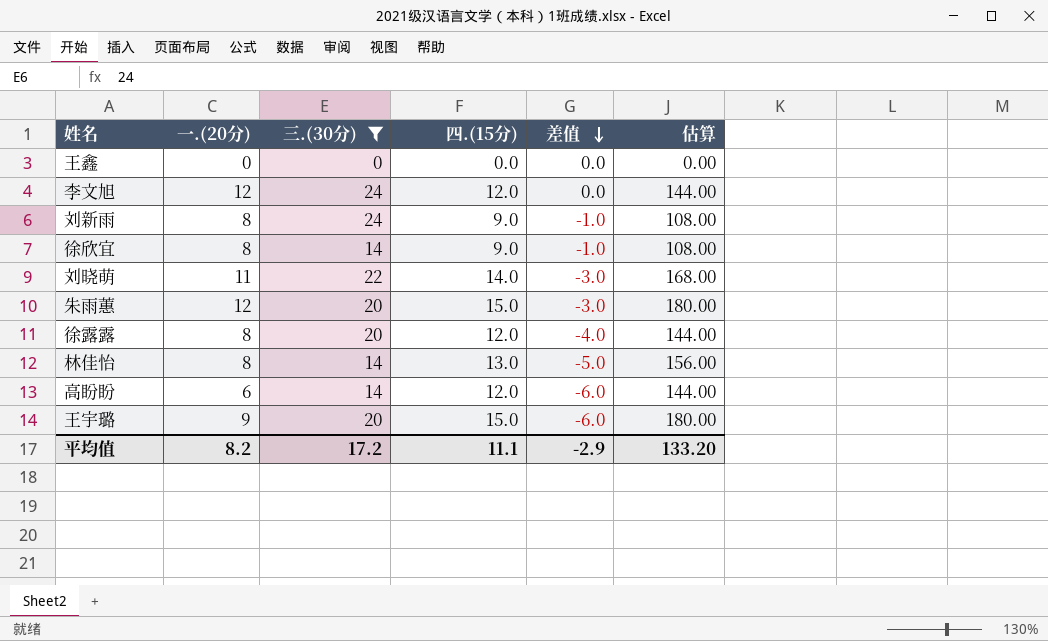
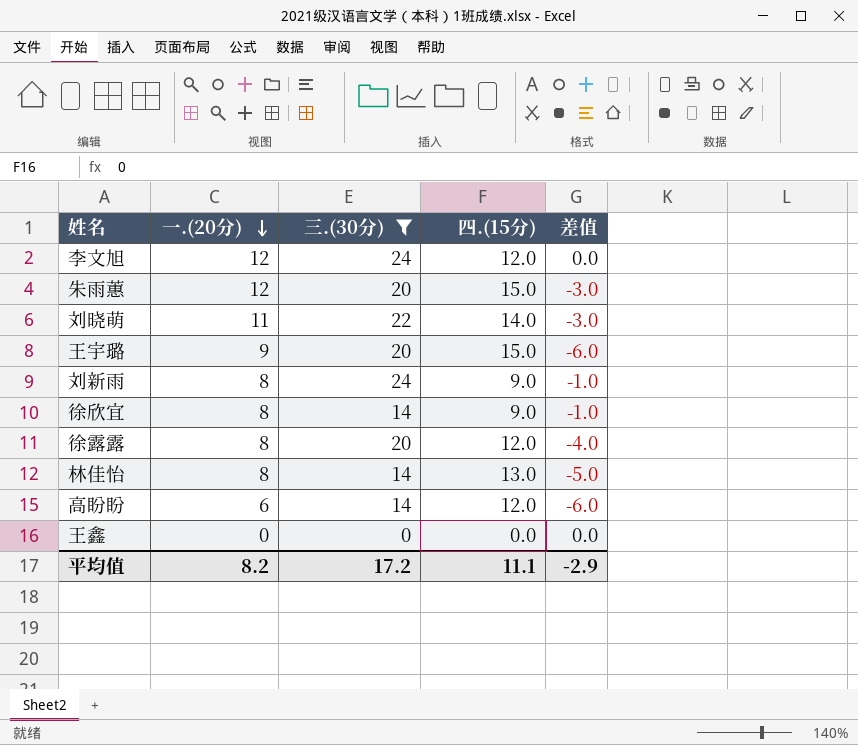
row order: 差值 descending -> 一.(20分) descending
column 估算 | formula: [四.(15分)] * 12 -> none

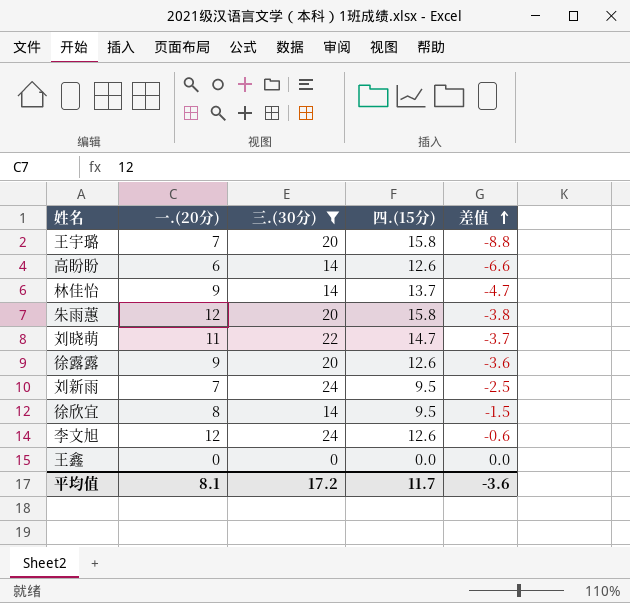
row order: 一.(20分) descending -> 差值 ascending
王宇璐 | 一.(20分): 9 -> 7
王宇璐 | 四.(15分): 15.0 -> 15.8
王宇璐 | 差值: -6.0 -> -8.8
高盼盼 | 四.(15分): 12.0 -> 12.6
高盼盼 | 差值: -6.0 -> -6.6
林佳怡 | 一.(20分): 8 -> 9
林佳怡 | 四.(15分): 13.0 -> 13.7
林佳怡 | 差值: -5.0 -> -4.7
朱雨蕙 | 四.(15分): 15.0 -> 15.8
朱雨蕙 | 差值: -3.0 -> -3.8
刘晓萌 | 四.(15分): 14.0 -> 14.7
刘晓萌 | 差值: -3.0 -> -3.7
徐露露 | 一.(20分): 8 -> 9
徐露露 | 四.(15分): 12.0 -> 12.6
徐露露 | 差值: -4.0 -> -3.6
刘新雨 | 一.(20分): 8 -> 7
刘新雨 | 四.(15分): 9.0 -> 9.5
刘新雨 | 差值: -1.0 -> -2.5
徐欣宜 | 四.(15分): 9.0 -> 9.5
徐欣宜 | 差值: -1.0 -> -1.5
李文旭 | 四.(15分): 12.0 -> 12.6
李文旭 | 差值: 0.0 -> -0.6
平均值 | 一.(20分): 8.2 -> 8.1
平均值 | 四.(15分): 11.1 -> 11.7
平均值 | 差值: -2.9 -> -3.6

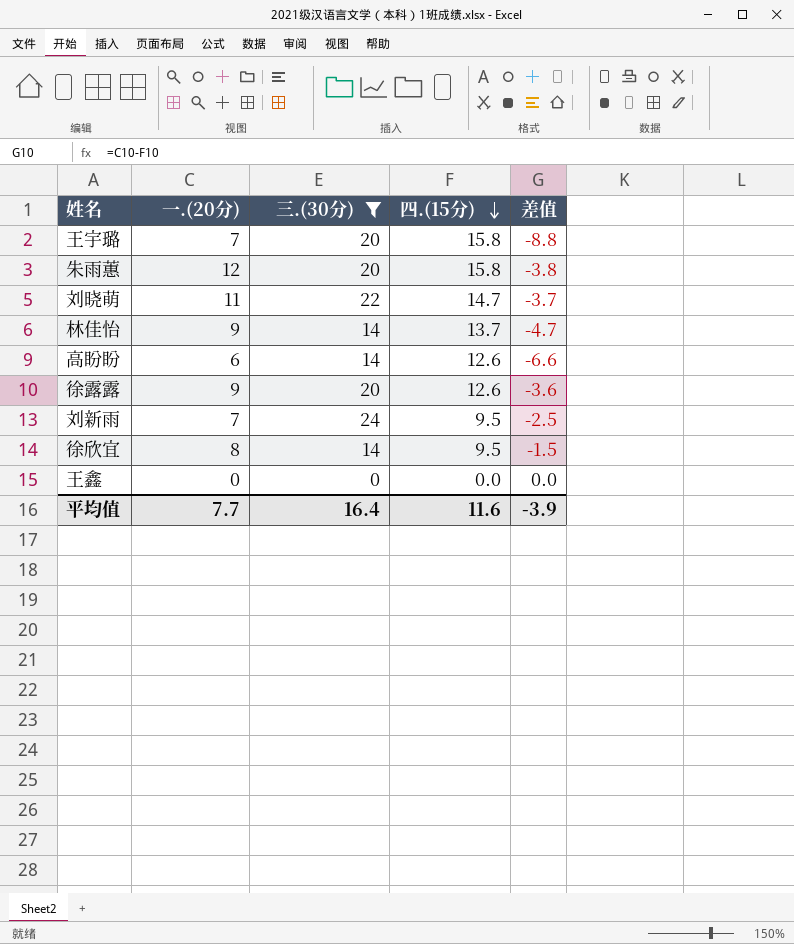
row order: 差值 ascending -> 四.(15分) descending
row 李文旭: 12 | 24 | 12.6 | -0.6 -> none
平均值 | 一.(20分): 8.1 -> 7.7
平均值 | 三.(30分): 17.2 -> 16.4
平均值 | 四.(15分): 11.7 -> 11.6
平均值 | 差值: -3.6 -> -3.9

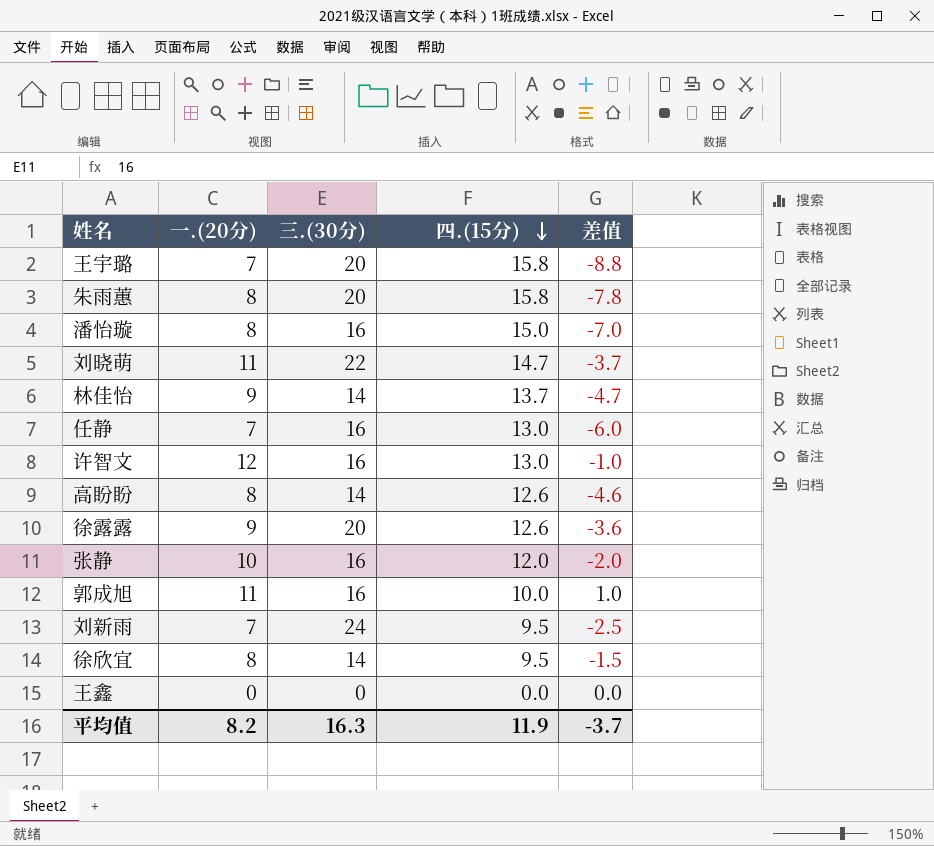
filter: 三.(30分) != 16 -> none
朱雨蕙 | 一.(20分): 12 -> 8
朱雨蕙 | 差值: -3.8 -> -7.8
高盼盼 | 一.(20分): 6 -> 8
高盼盼 | 差值: -6.6 -> -4.6
平均值 | 一.(20分): 7.7 -> 8.2
平均值 | 三.(30分): 16.4 -> 16.3
平均值 | 四.(15分): 11.6 -> 11.9
平均值 | 差值: -3.9 -> -3.7

